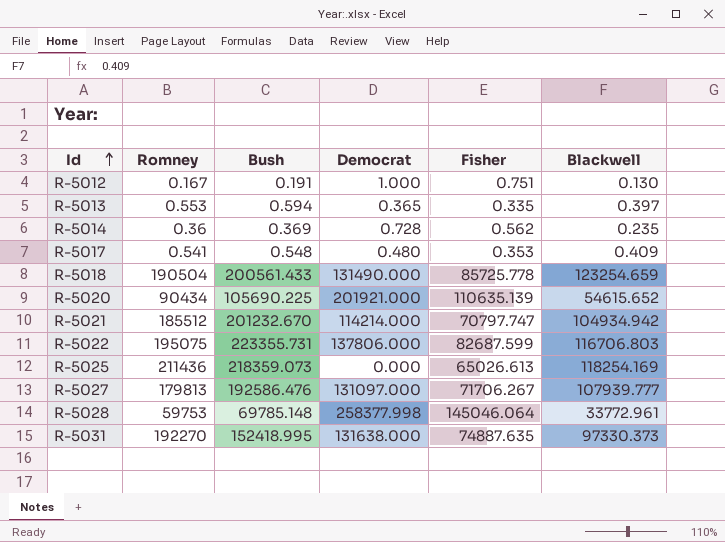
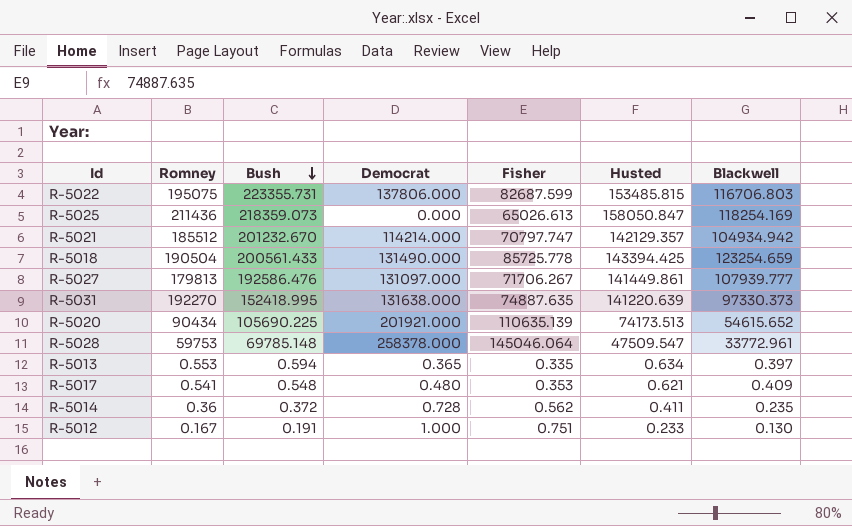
row order: Id ascending -> Bush descending
column Husted | position: none -> 6
R-5028 | Democrat: 258377.998 -> 258378.000
R-5014 | Bush: 0.369 -> 0.372

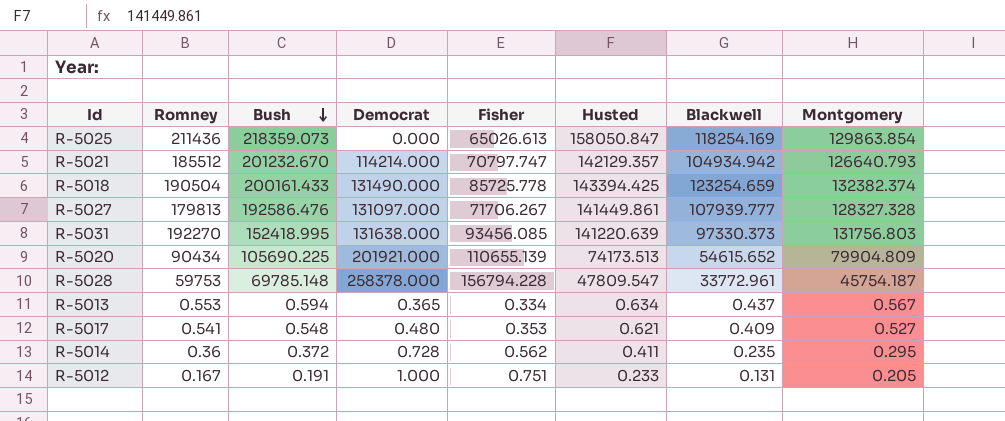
column Montgomery | position: none -> 8
row R-5022: 195075 | 223355.731 | 137806.000 | 82687.599 | 153485.815 | 116706.803 -> none
R-5018 | Bush: 200561.433 -> 200161.433
R-5031 | Fisher: 74887.635 -> 93456.085
R-5020 | Fisher: 110635.139 -> 110655.139
R-5028 | Fisher: 145046.064 -> 156794.228
R-5028 | Husted: 47509.547 -> 47809.547
R-5013 | Fisher: 0.335 -> 0.334
R-5013 | Blackwell: 0.397 -> 0.437
R-5012 | Blackwell: 0.130 -> 0.131

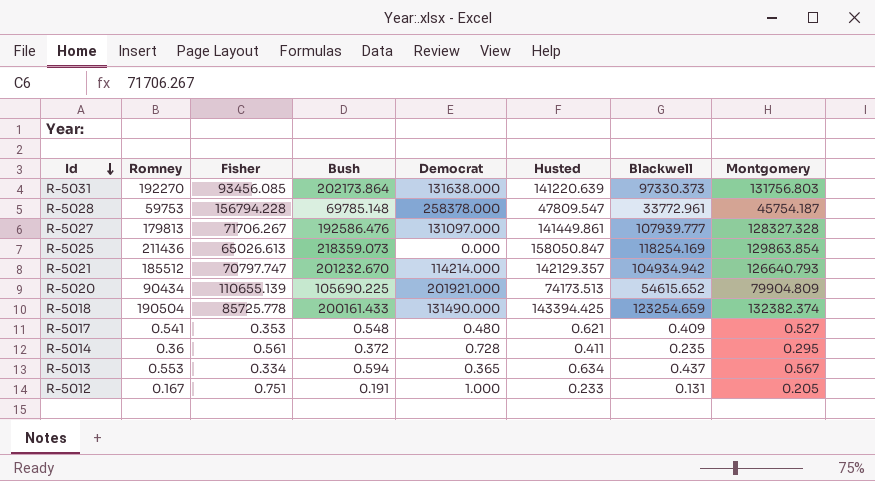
row order: Bush descending -> Id descending
column Fisher | position: 5 -> 3
R-5031 | Bush: 152418.995 -> 202173.864
R-5014 | Fisher: 0.562 -> 0.561

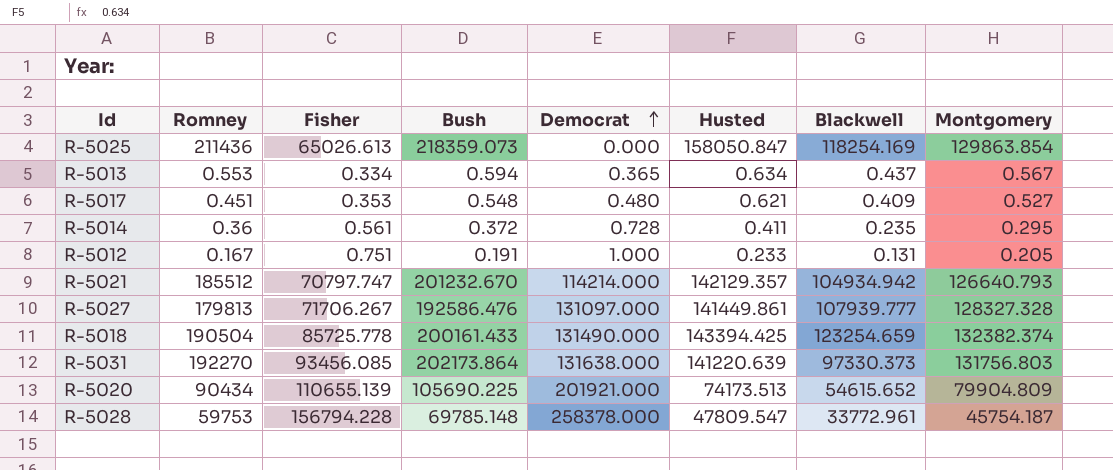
row order: Id descending -> Democrat ascending
R-5017 | Romney: 0.541 -> 0.451

